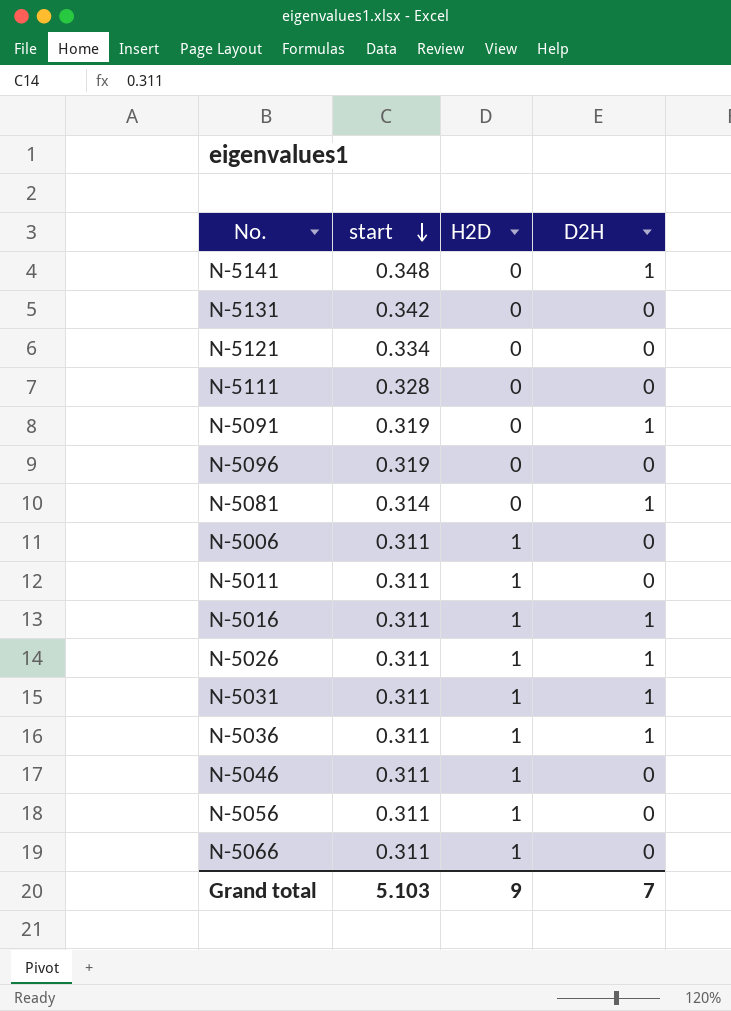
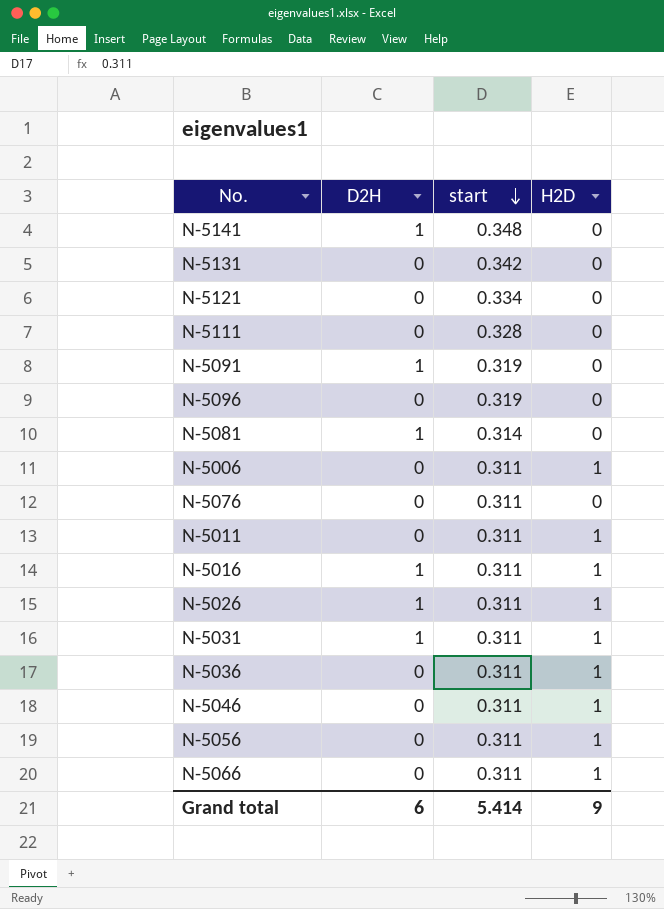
column D2H | position: 4 -> 2
row N-5076: none -> 0 | 0.311 | 0
N-5036 | D2H: 1 -> 0
Grand total | D2H: 7 -> 6
Grand total | start: 5.103 -> 5.414

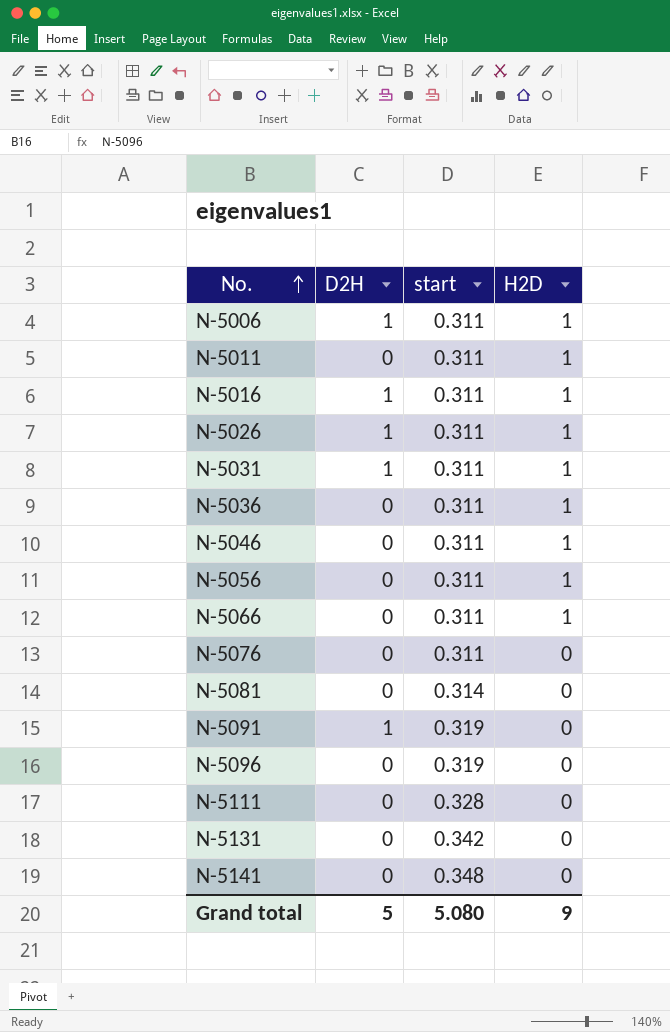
row order: start descending -> No. ascending
row N-5121: 0 | 0.334 | 0 -> none
N-5006 | D2H: 0 -> 1
N-5081 | D2H: 1 -> 0
N-5141 | D2H: 1 -> 0
Grand total | D2H: 6 -> 5
Grand total | start: 5.414 -> 5.080

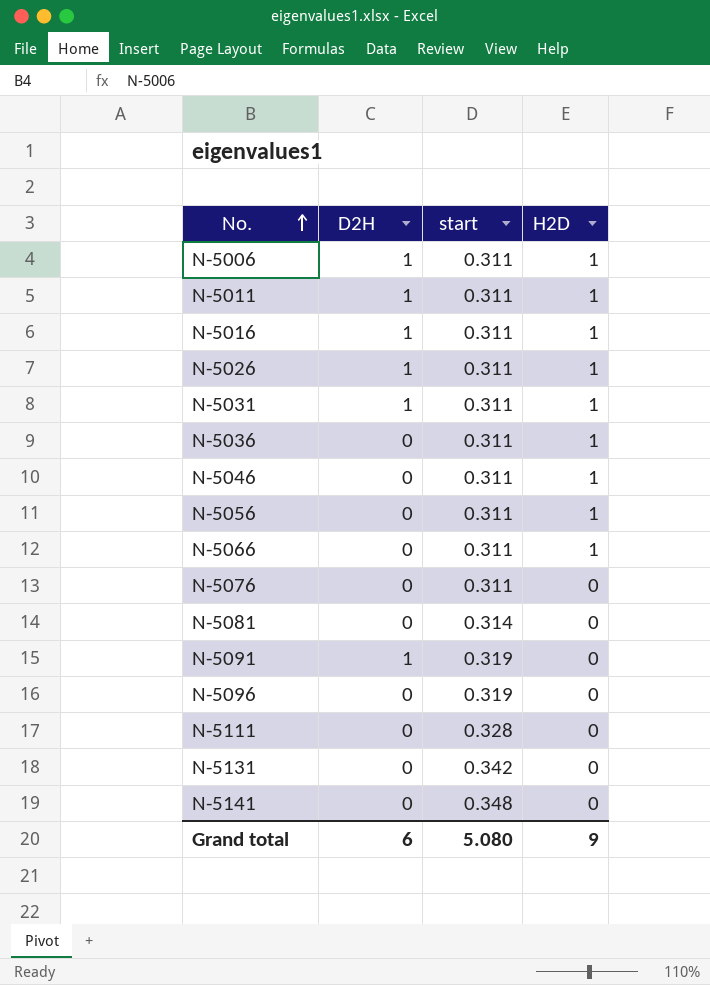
N-5011 | D2H: 0 -> 1
Grand total | D2H: 5 -> 6

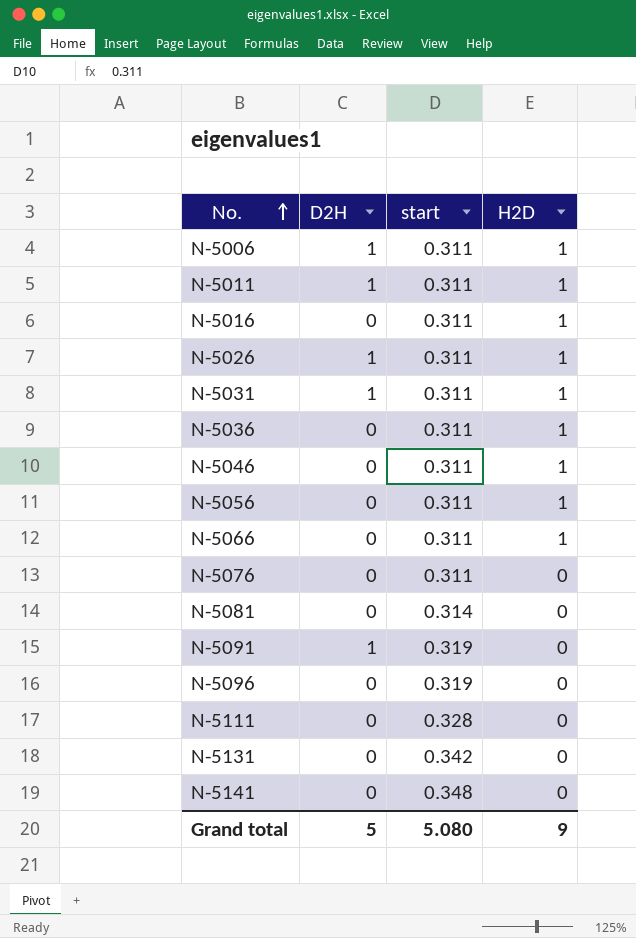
N-5016 | D2H: 1 -> 0
Grand total | D2H: 6 -> 5

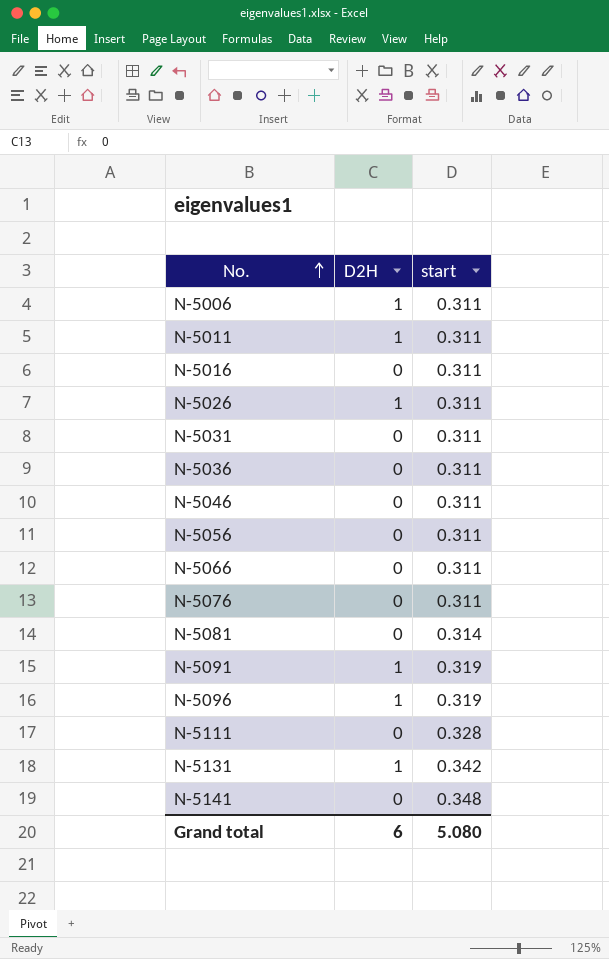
column H2D | position: 4 -> none
N-5031 | D2H: 1 -> 0
N-5096 | D2H: 0 -> 1
N-5131 | D2H: 0 -> 1
Grand total | D2H: 5 -> 6

